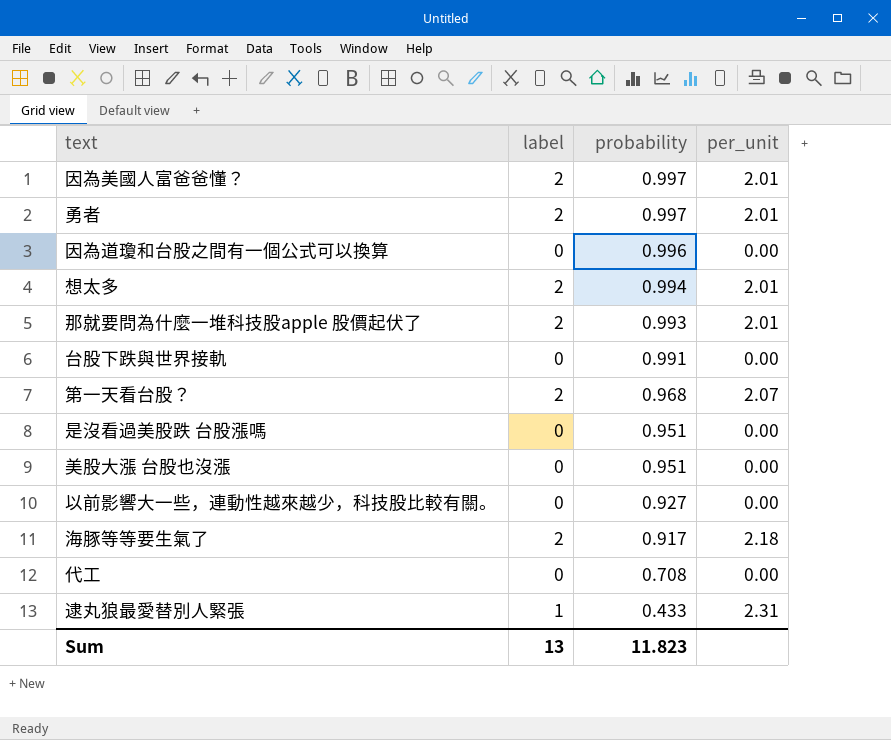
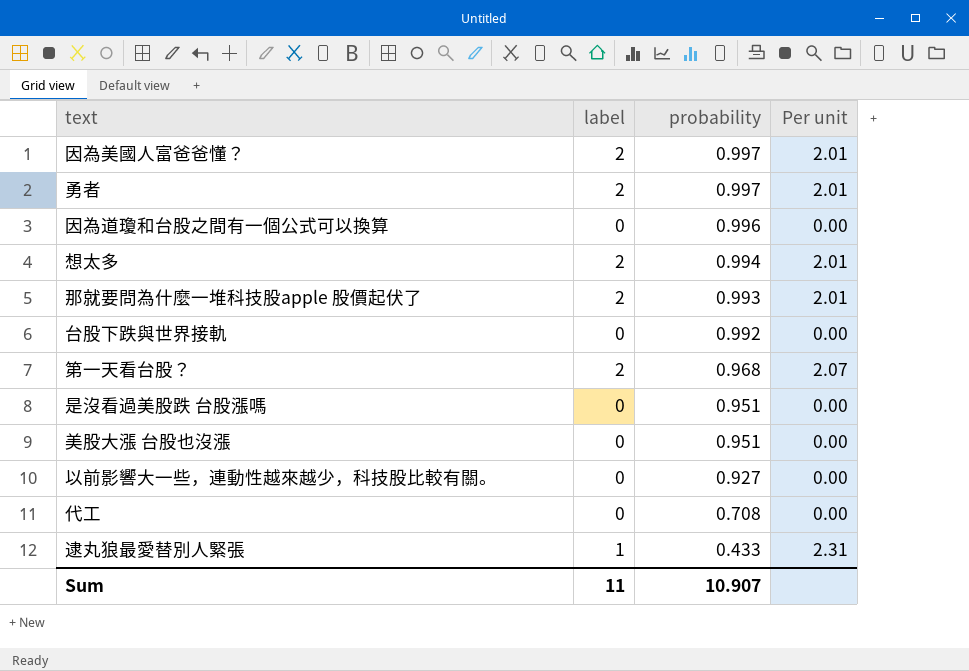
column name: per_unit -> Per unit
row 海豚等等要生氣了: 2 | 0.917 | 2.18 -> none
台股下跌與世界接軌 | probability: 0.991 -> 0.992
Sum | label: 13 -> 11
Sum | probability: 11.823 -> 10.907

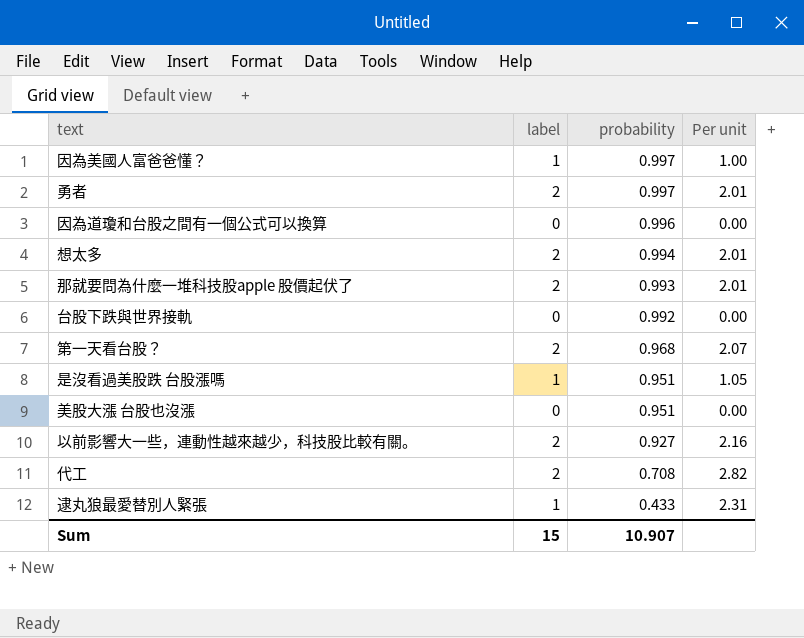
因為美國人富爸爸懂？ | label: 2 -> 1
因為美國人富爸爸懂？ | Per unit: 2.01 -> 1.00
是沒看過美股跌 台股漲嗎 | label: 0 -> 1
是沒看過美股跌 台股漲嗎 | Per unit: 0.00 -> 1.05
以前影響大一些，連動性越來越少，科技股比較有關。 | label: 0 -> 2
以前影響大一些，連動性越來越少，科技股比較有關。 | Per unit: 0.00 -> 2.16
代工 | label: 0 -> 2
代工 | Per unit: 0.00 -> 2.82
Sum | label: 11 -> 15

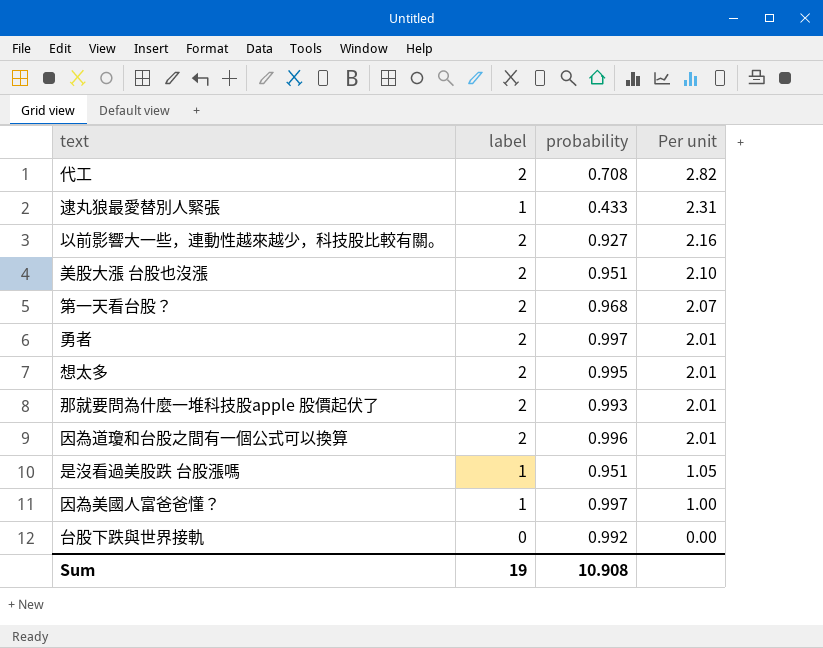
row order: probability descending -> Per unit descending
美股大漲 台股也沒漲 | label: 0 -> 2
美股大漲 台股也沒漲 | Per unit: 0.00 -> 2.10
想太多 | probability: 0.994 -> 0.995
因為道瓊和台股之間有一個公式可以換算 | label: 0 -> 2
因為道瓊和台股之間有一個公式可以換算 | Per unit: 0.00 -> 2.01
Sum | label: 15 -> 19
Sum | probability: 10.907 -> 10.908

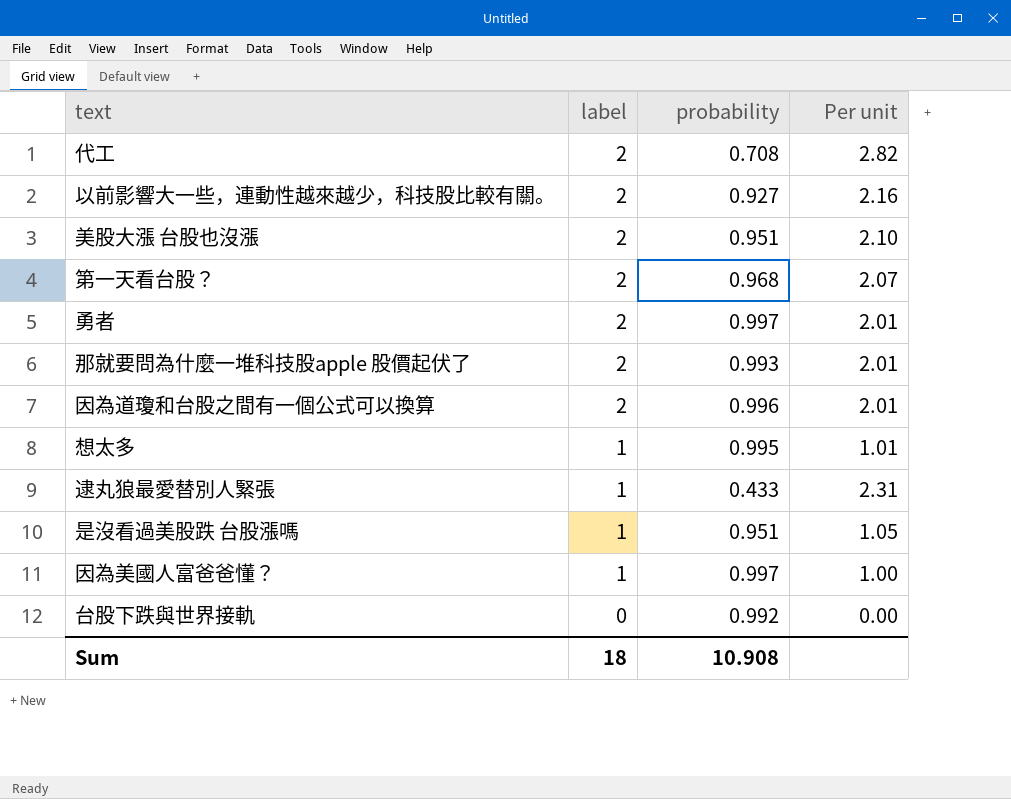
row order: Per unit descending -> label descending
想太多 | label: 2 -> 1
想太多 | Per unit: 2.01 -> 1.01
Sum | label: 19 -> 18

